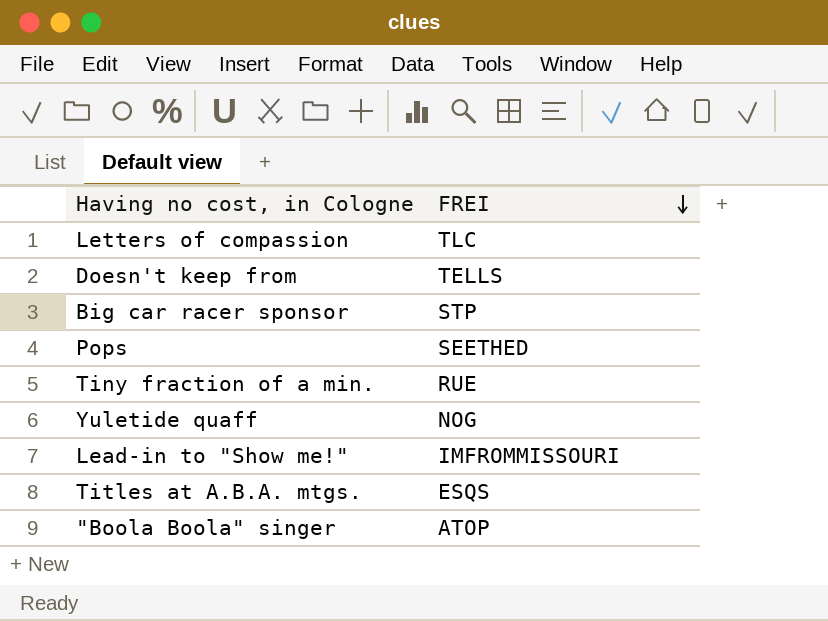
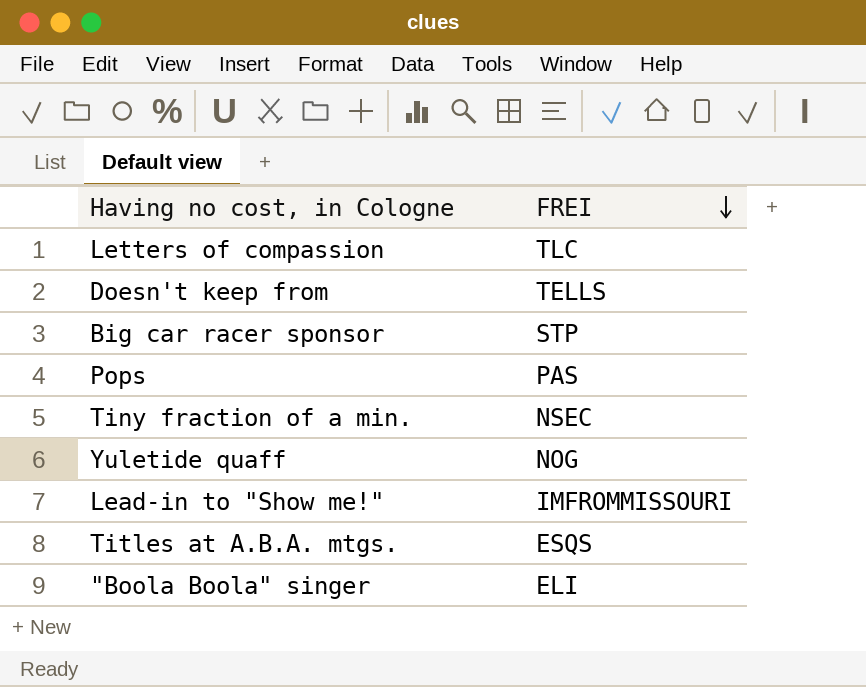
Pops | FREI: SEETHED -> PAS
Tiny fraction of a min. | FREI: RUE -> NSEC
"Boola Boola" singer | FREI: ATOP -> ELI

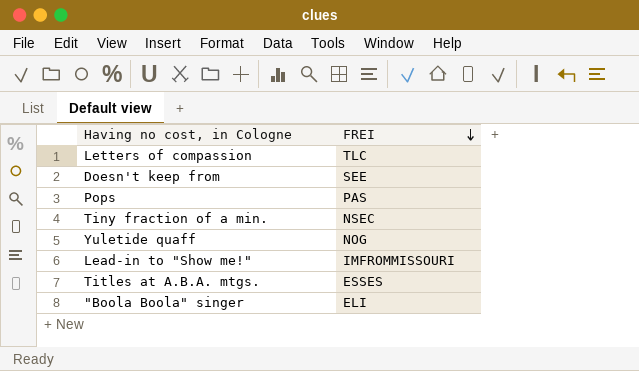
row Big car racer sponsor: STP -> none
Doesn't keep from | FREI: TELLS -> SEE
Titles at A.B.A. mtgs. | FREI: ESQS -> ESSES

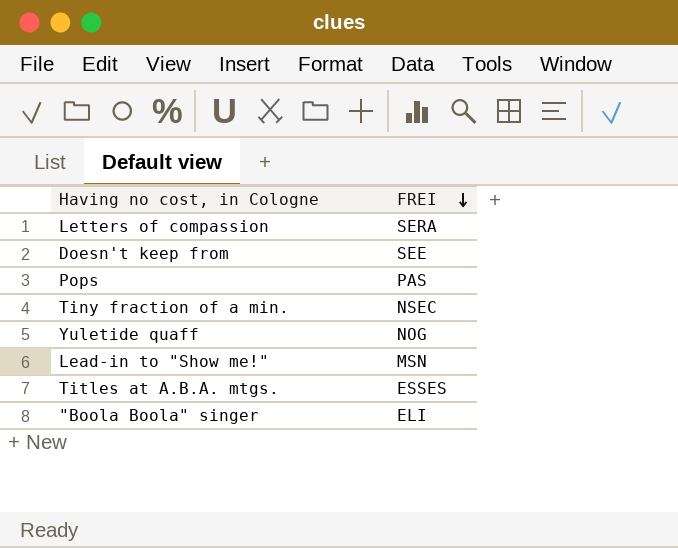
Letters of compassion | FREI: TLC -> SERA
Lead-in to "Show me!" | FREI: IMFROMMISSOURI -> MSN

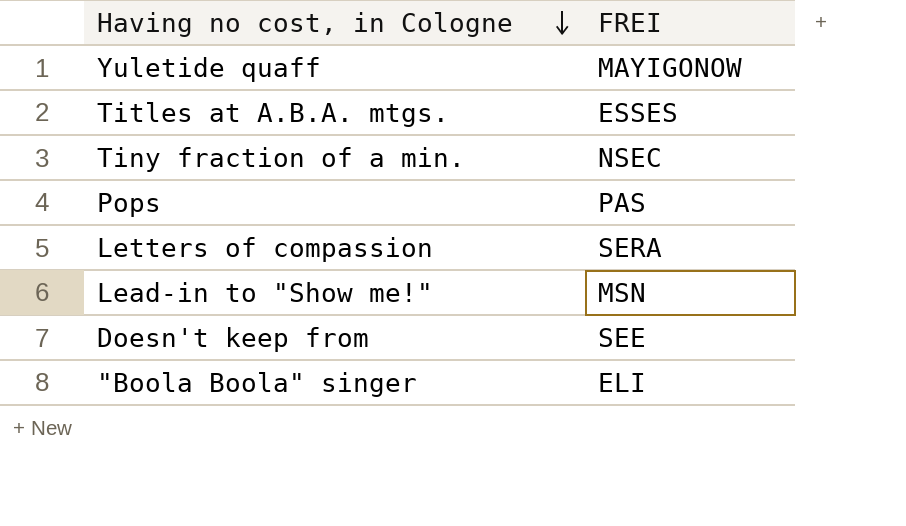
row order: FREI descending -> Having no cost, in Cologne descending
Yuletide quaff | FREI: NOG -> MAYIGONOW

